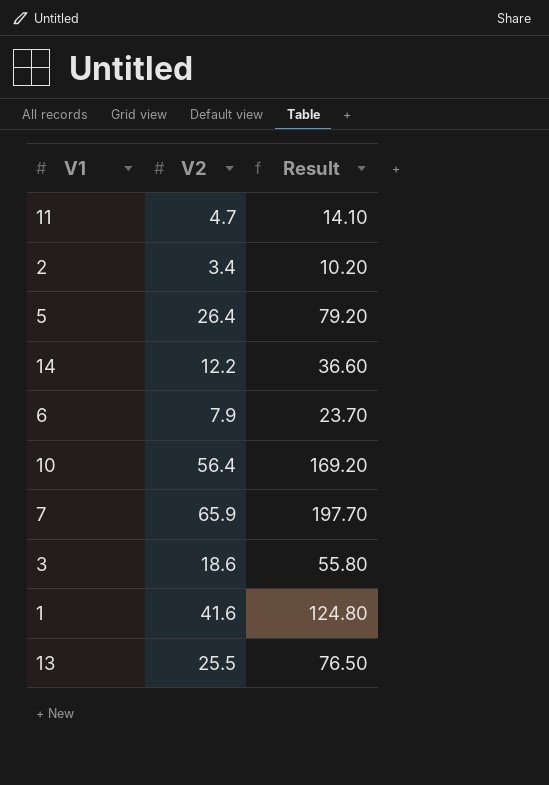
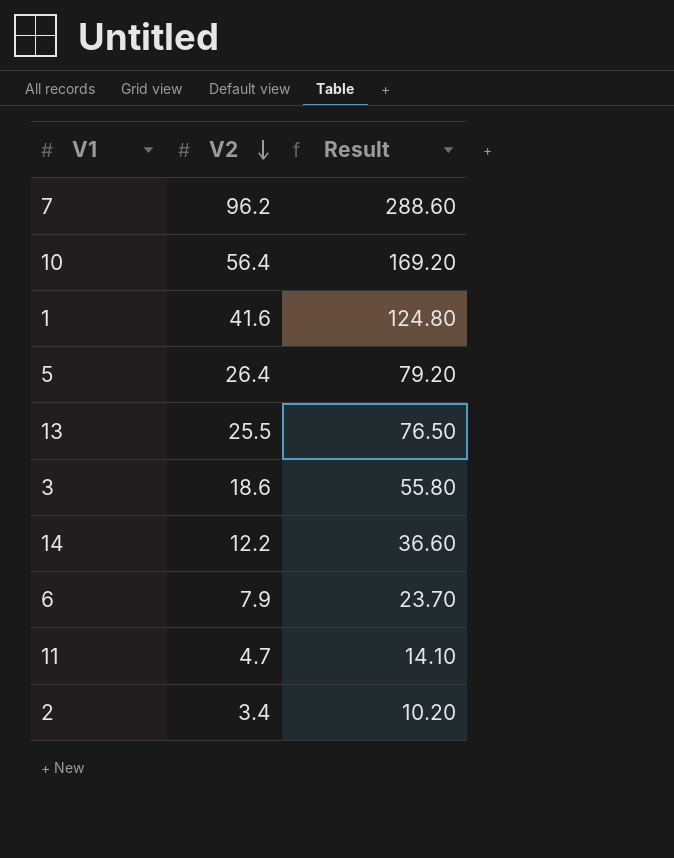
row order: none -> V2 descending
7 | V2: 65.9 -> 96.2
7 | Result: 197.70 -> 288.60

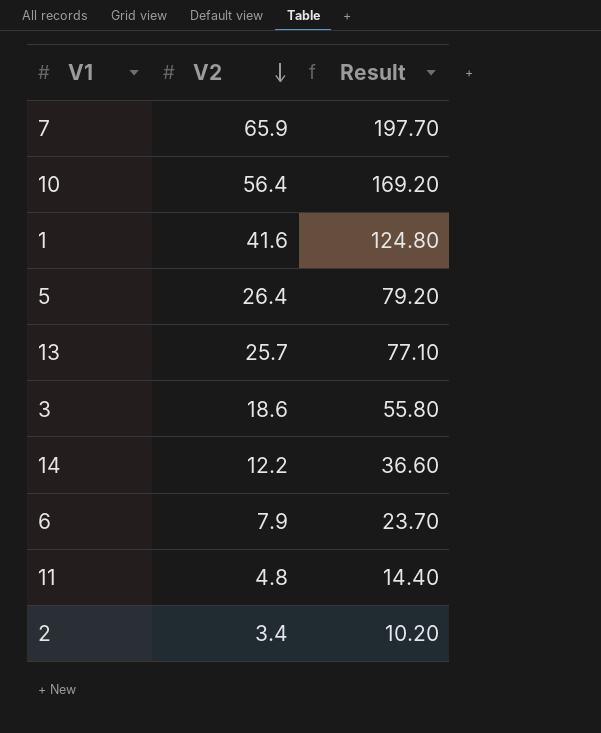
7 | V2: 96.2 -> 65.9
7 | Result: 288.60 -> 197.70
13 | V2: 25.5 -> 25.7
13 | Result: 76.50 -> 77.10
11 | V2: 4.7 -> 4.8
11 | Result: 14.10 -> 14.40

